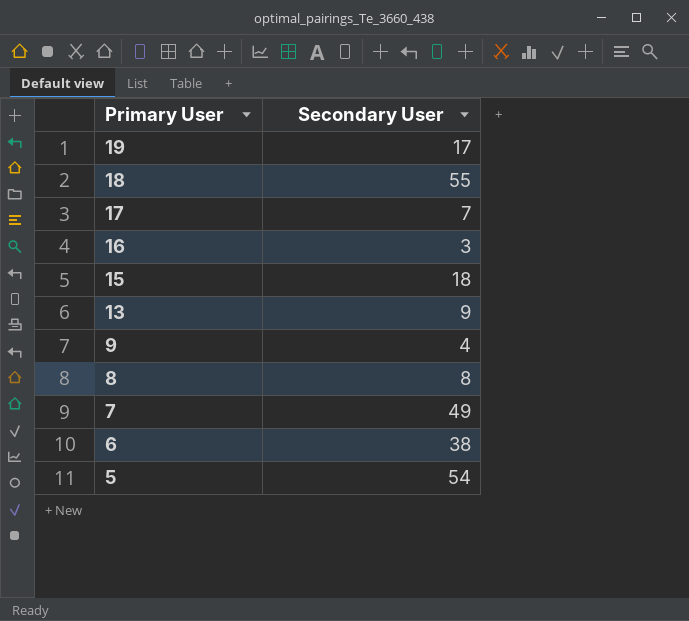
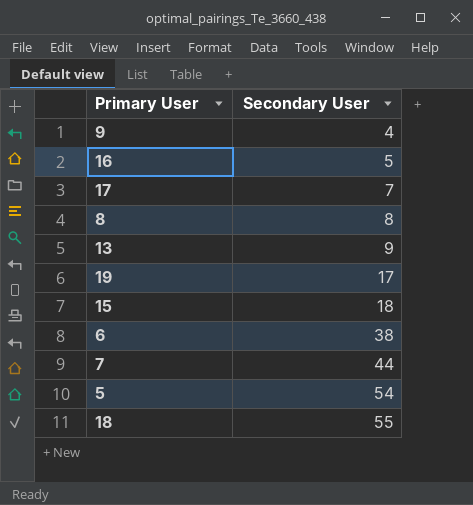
row order: Primary User descending -> Secondary User ascending
16 | Secondary User: 3 -> 5
7 | Secondary User: 49 -> 44

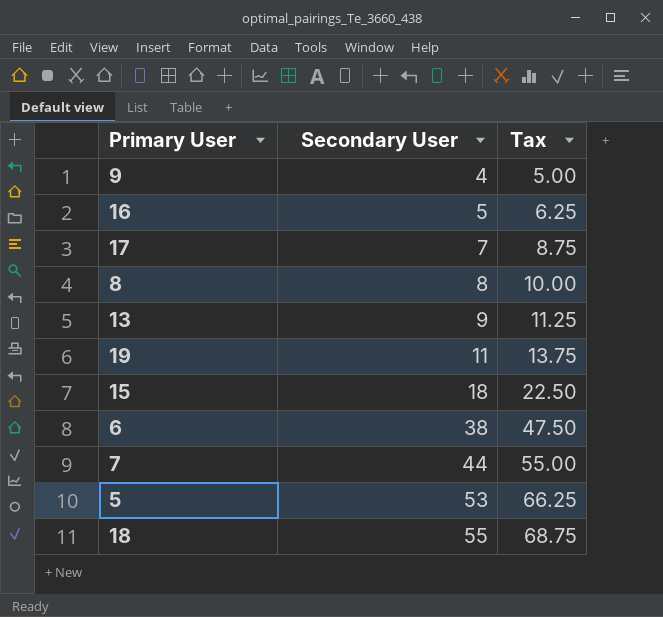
column Tax | formula: none -> [Secondary User] * 1.25
19 | Secondary User: 17 -> 11
5 | Secondary User: 54 -> 53

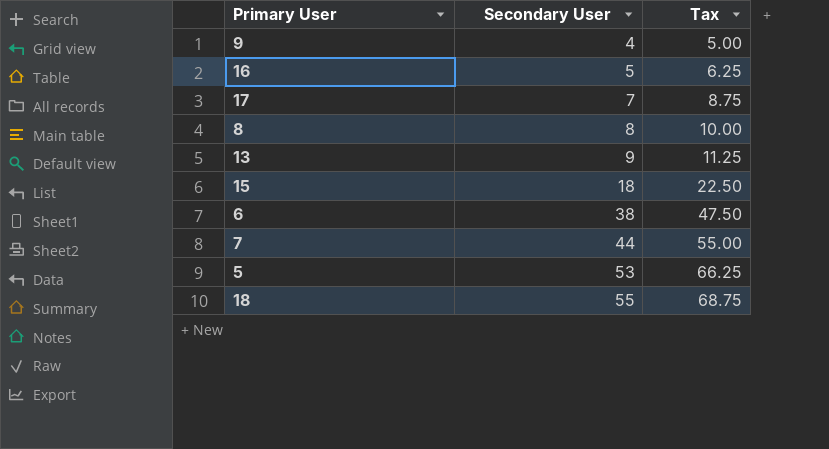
row 19: 11 | 13.75 -> none

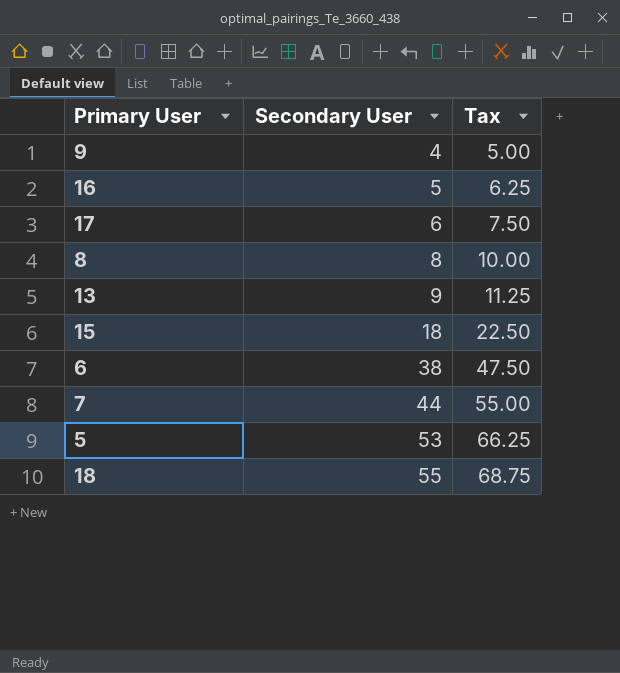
17 | Secondary User: 7 -> 6
17 | Tax: 8.75 -> 7.50

